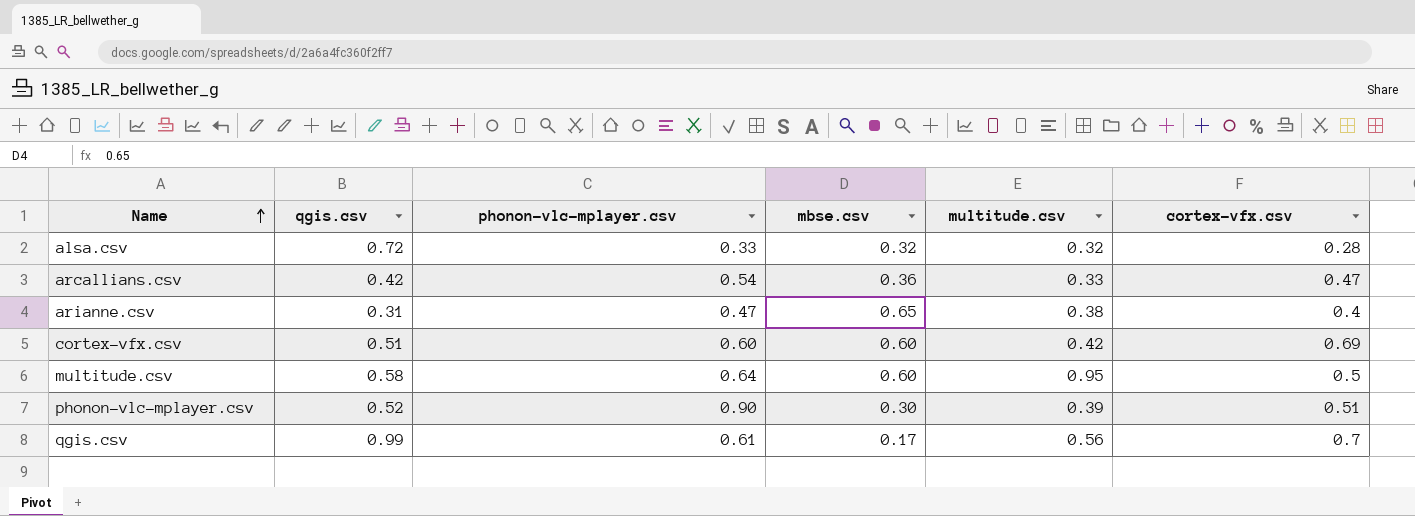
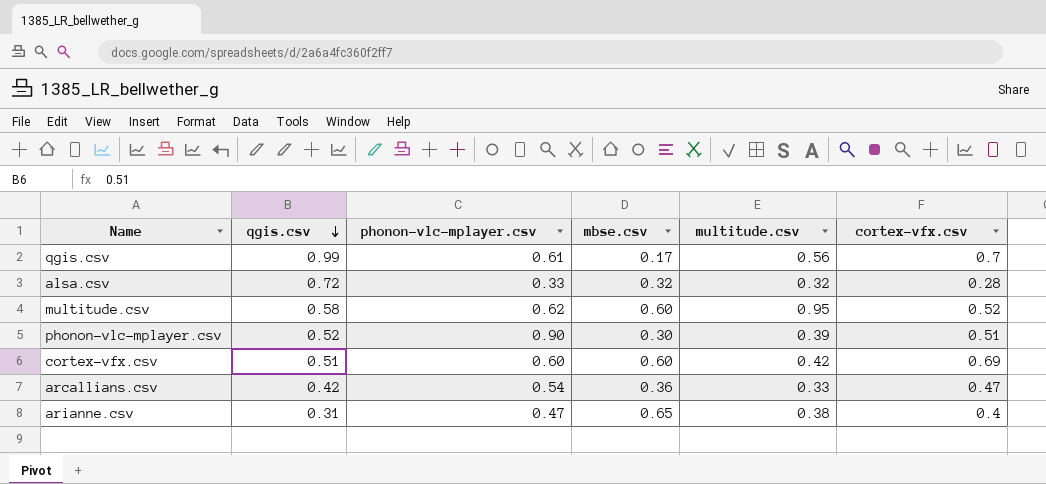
row order: Name ascending -> qgis.csv descending
multitude.csv | phonon-vlc-mplayer.csv: 0.64 -> 0.62
multitude.csv | cortex-vfx.csv: 0.5 -> 0.52

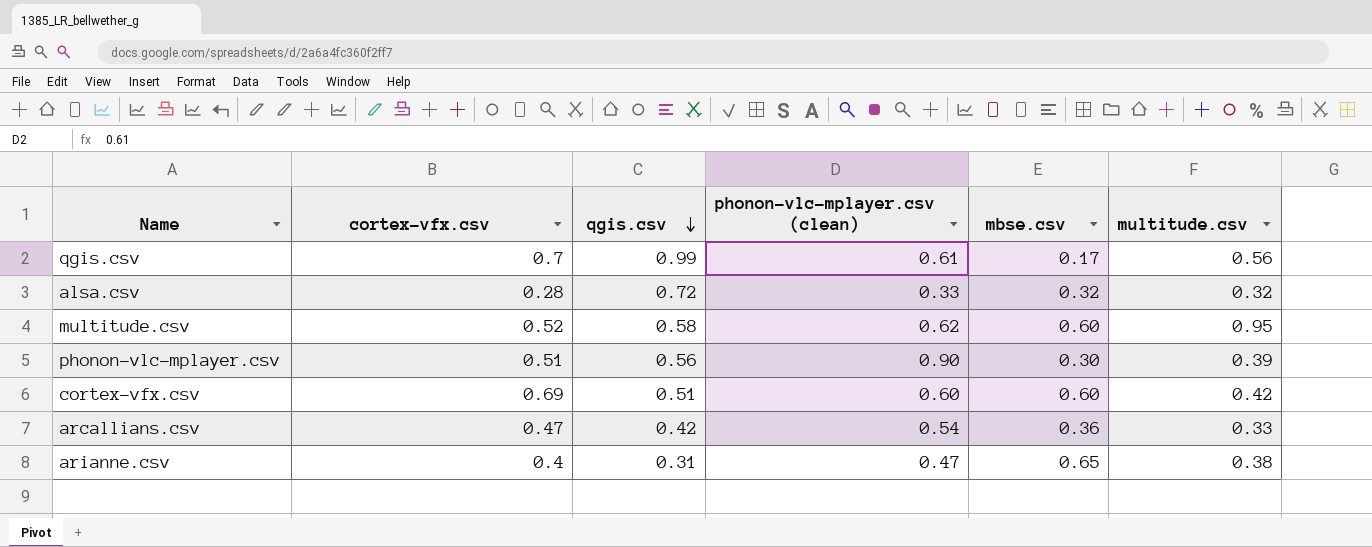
column cortex-vfx.csv | position: 6 -> 2
column name: phonon-vlc-mplayer.csv -> phonon-vlc-mplayer.csv (clean)
phonon-vlc-mplayer.csv | qgis.csv: 0.52 -> 0.56

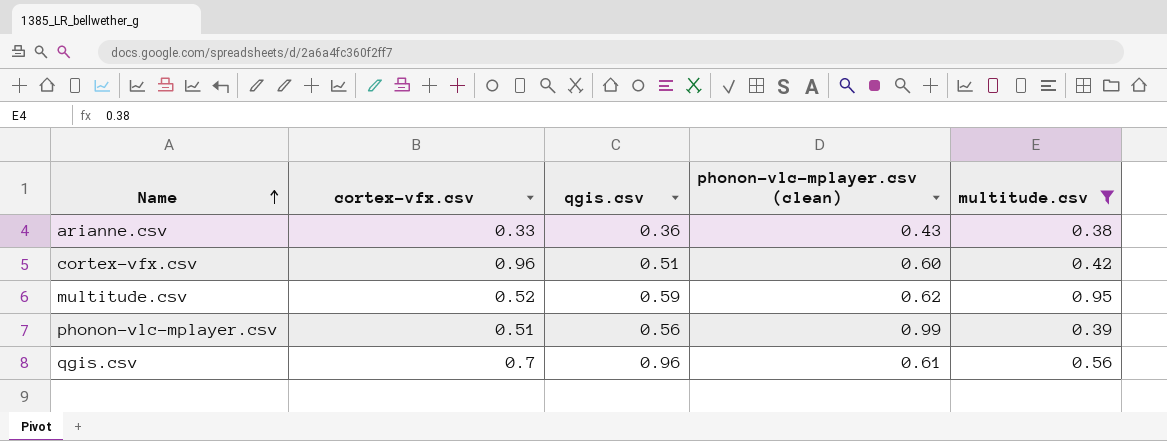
filter: none -> multitude.csv >= 0.38
row order: qgis.csv descending -> Name ascending
column mbse.csv | position: 5 -> none
arianne.csv | cortex-vfx.csv: 0.4 -> 0.33
arianne.csv | qgis.csv: 0.31 -> 0.36
arianne.csv | phonon-vlc-mplayer.csv (clean): 0.47 -> 0.43
cortex-vfx.csv | cortex-vfx.csv: 0.69 -> 0.96
multitude.csv | qgis.csv: 0.58 -> 0.59
phonon-vlc-mplayer.csv | phonon-vlc-mplayer.csv (clean): 0.90 -> 0.99
qgis.csv | qgis.csv: 0.99 -> 0.96

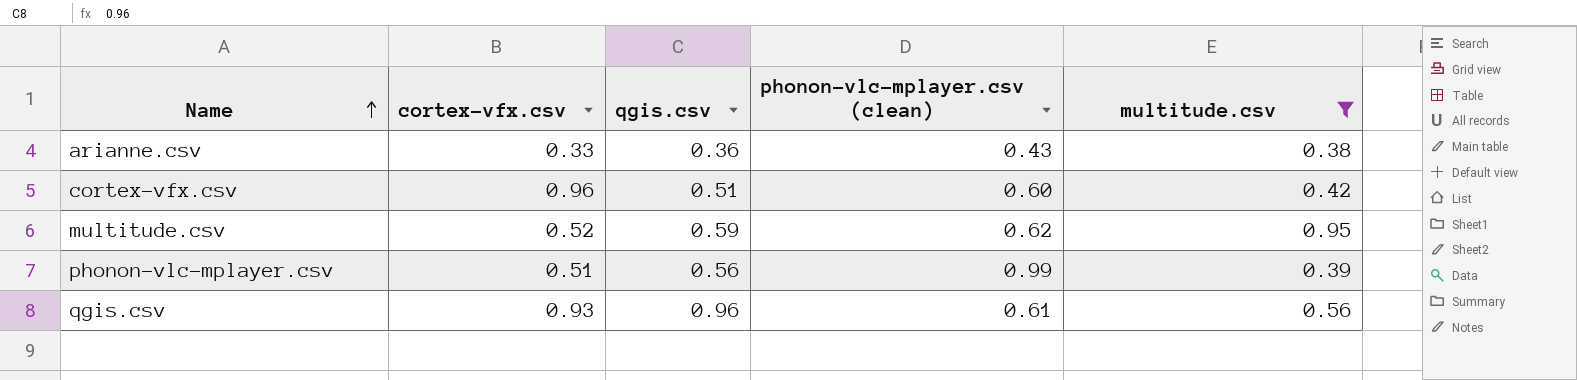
qgis.csv | cortex-vfx.csv: 0.7 -> 0.93

